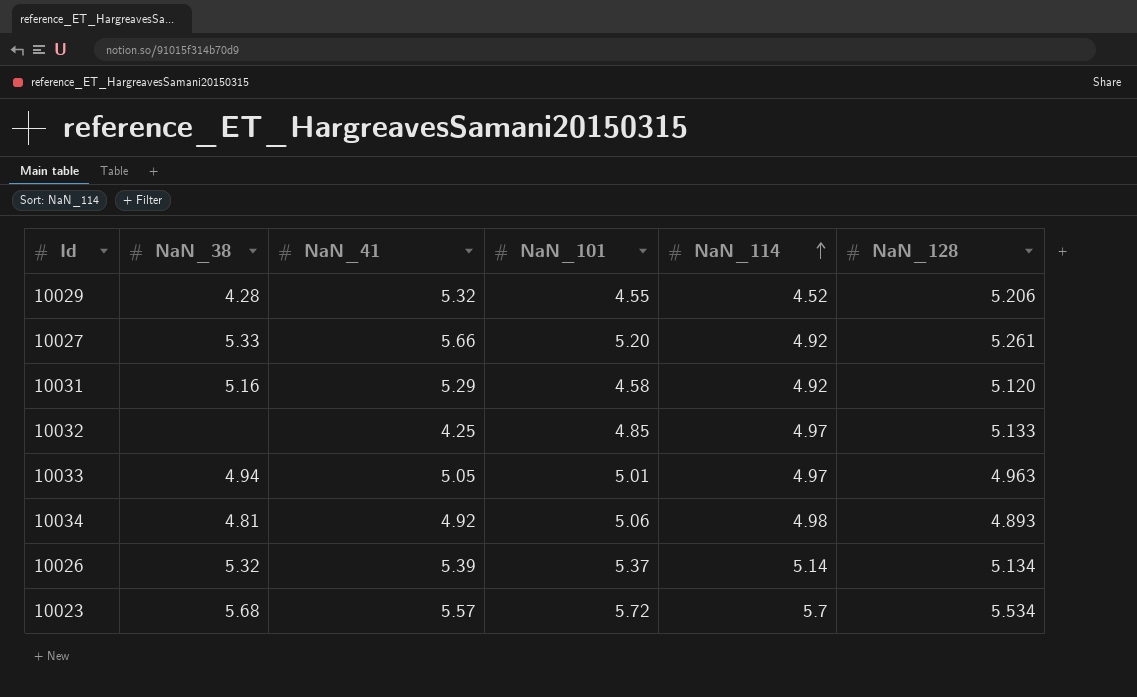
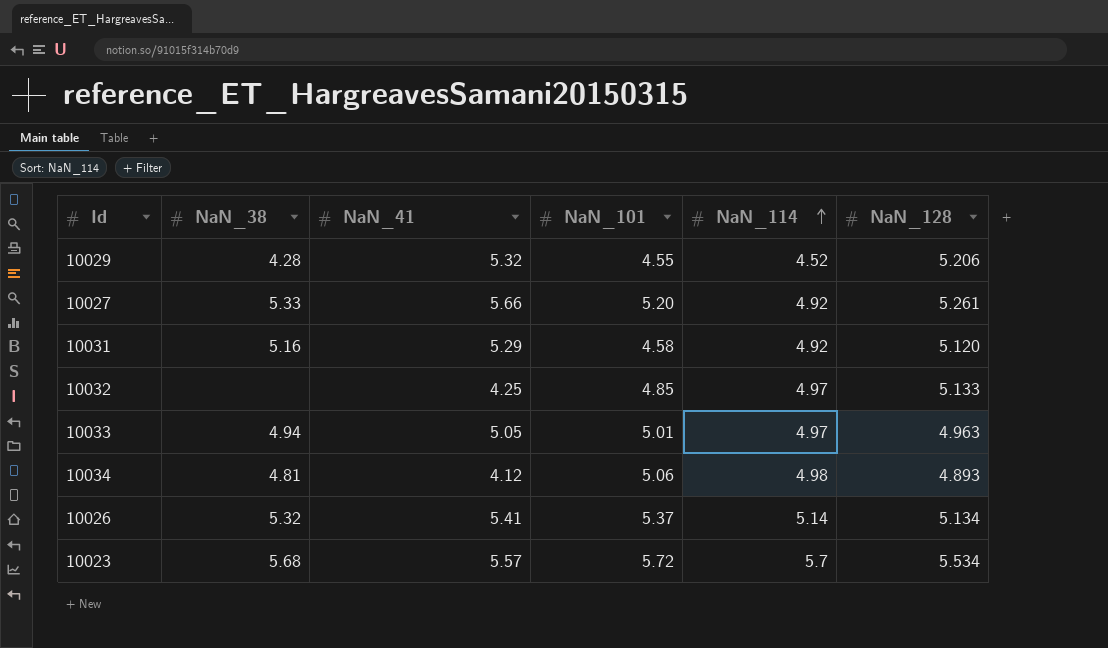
10034 | NaN_41: 4.92 -> 4.12
10026 | NaN_41: 5.39 -> 5.41

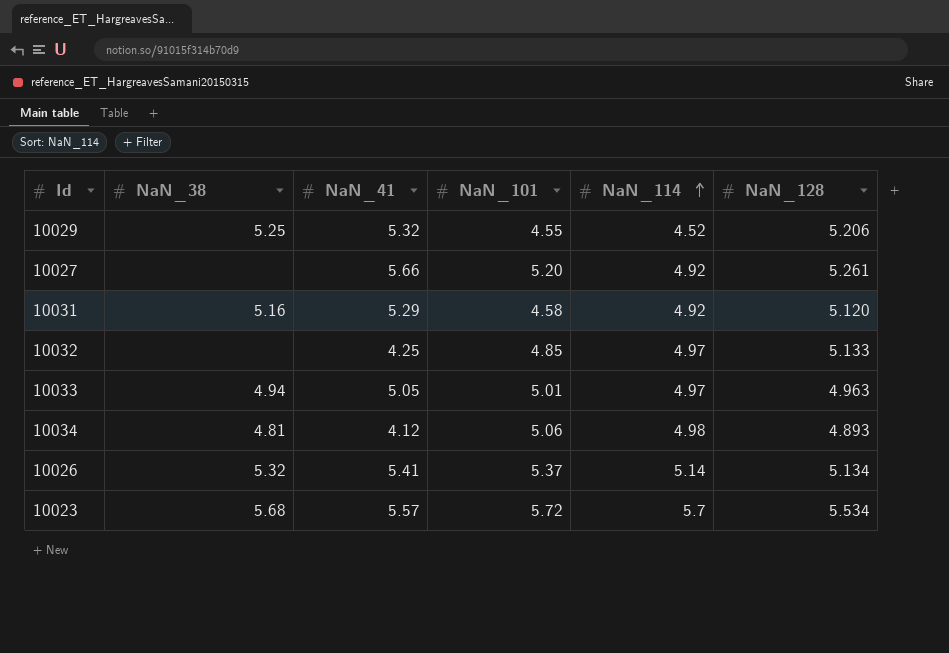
10029 | NaN_38: 4.28 -> 5.25
10027 | NaN_38: 5.33 -> none

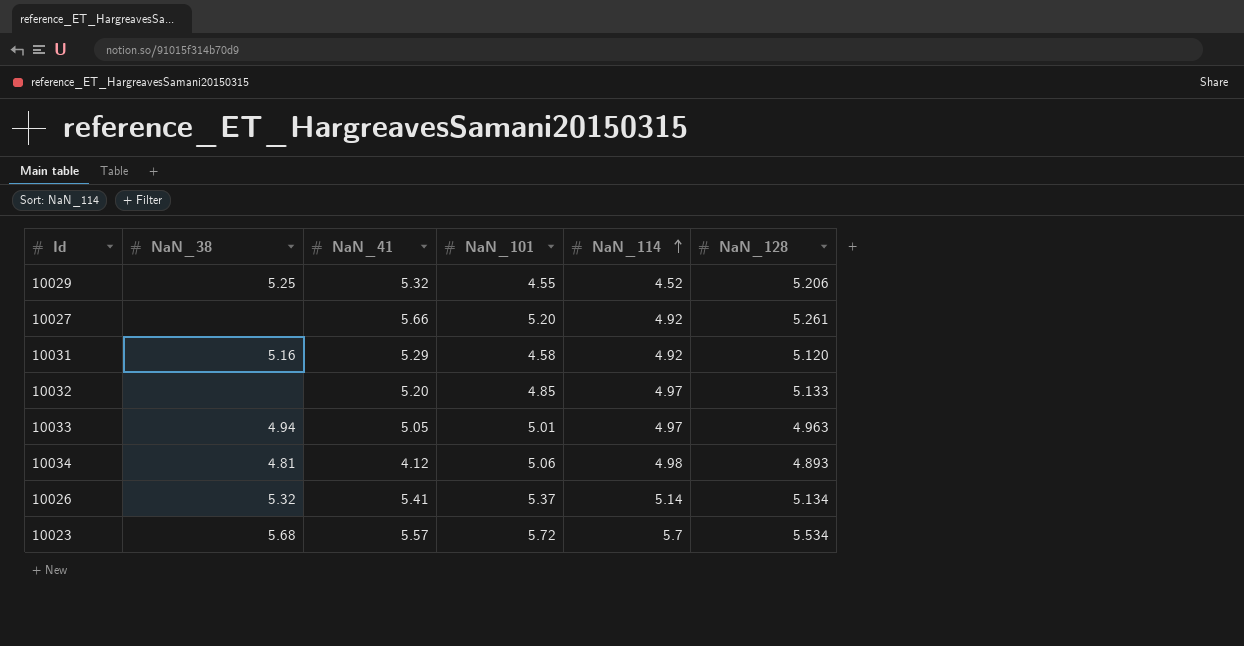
10032 | NaN_41: 4.25 -> 5.20

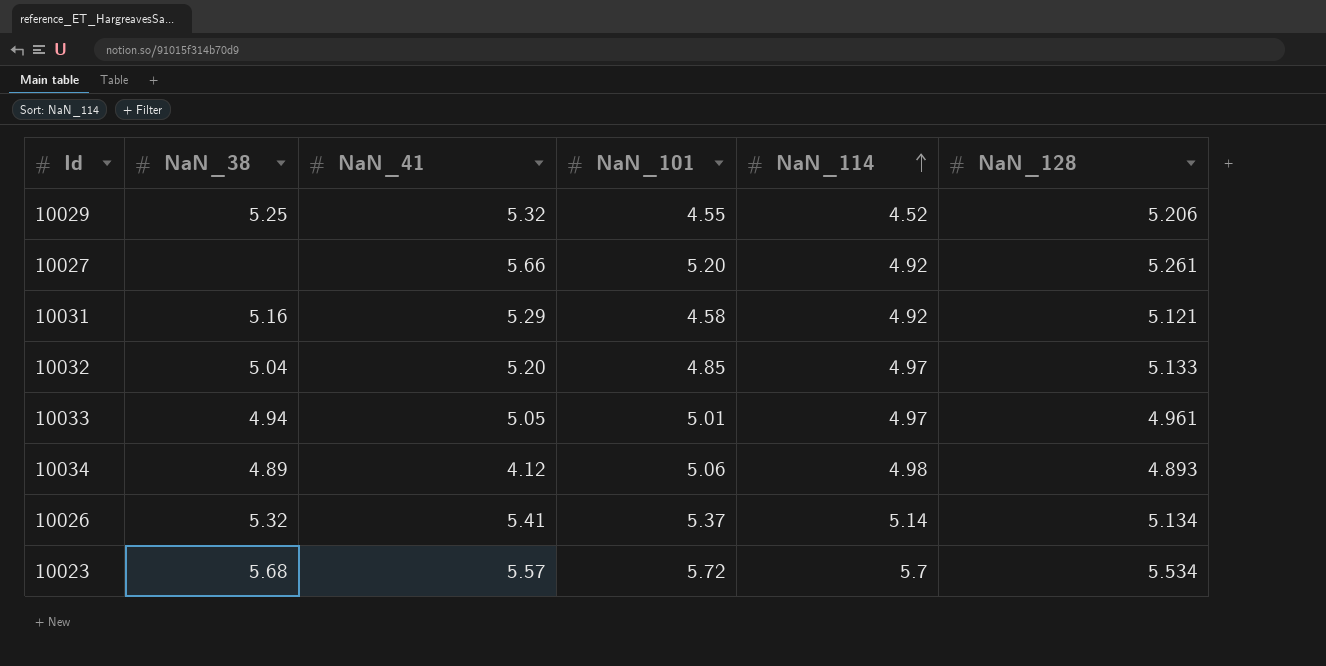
10031 | NaN_128: 5.120 -> 5.121
10032 | NaN_38: none -> 5.04
10033 | NaN_128: 4.963 -> 4.961
10034 | NaN_38: 4.81 -> 4.89

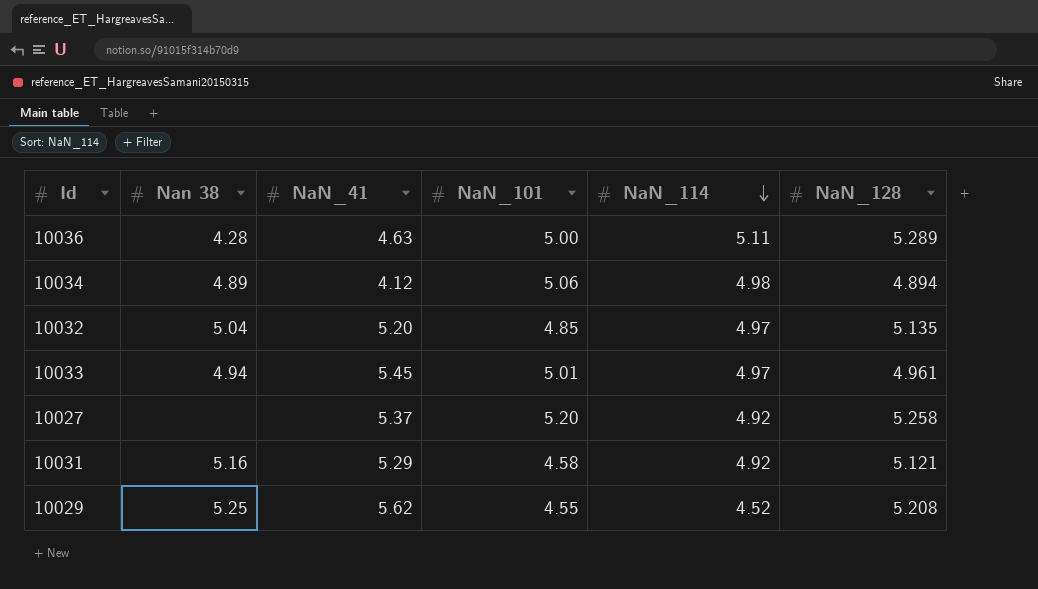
row order: NaN_114 ascending -> NaN_114 descending
column name: NaN_38 -> Nan 38
row 10026: 5.32 | 5.41 | 5.37 | 5.14 | 5.134 -> none
row 10023: 5.68 | 5.57 | 5.72 | 5.7 | 5.534 -> none
row 10036: none -> 4.28 | 4.63 | 5.00 | 5.11 | 5.289
10034 | NaN_128: 4.893 -> 4.894
10032 | NaN_128: 5.133 -> 5.135
10033 | NaN_41: 5.05 -> 5.45
10027 | NaN_41: 5.66 -> 5.37
10027 | NaN_128: 5.261 -> 5.258
10029 | NaN_41: 5.32 -> 5.62
10029 | NaN_128: 5.206 -> 5.208

